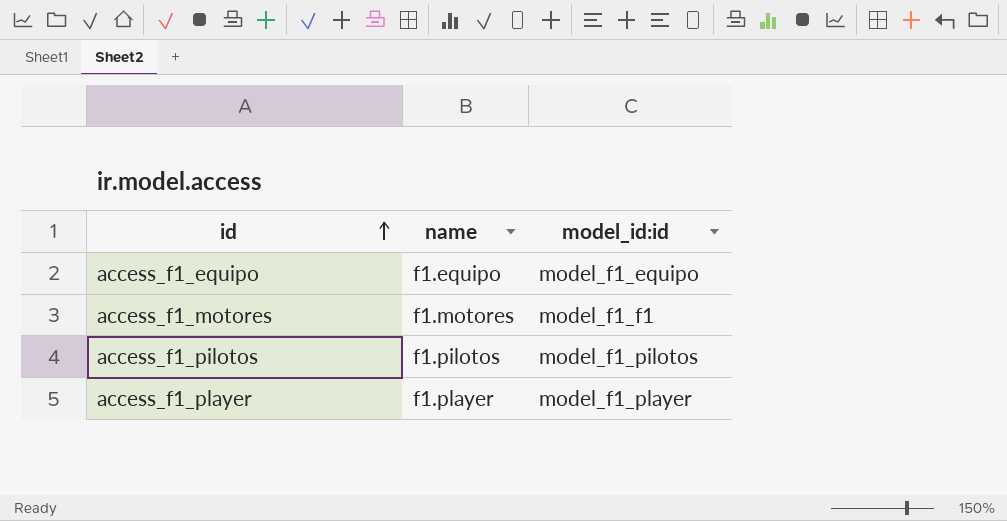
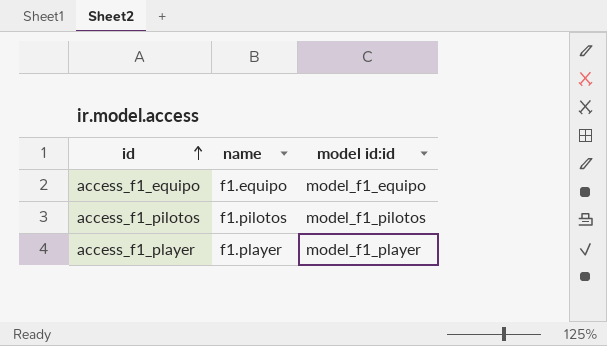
column name: model_id:id -> model id:id
row access_f1_motores: f1.motores | model_f1_f1 -> none

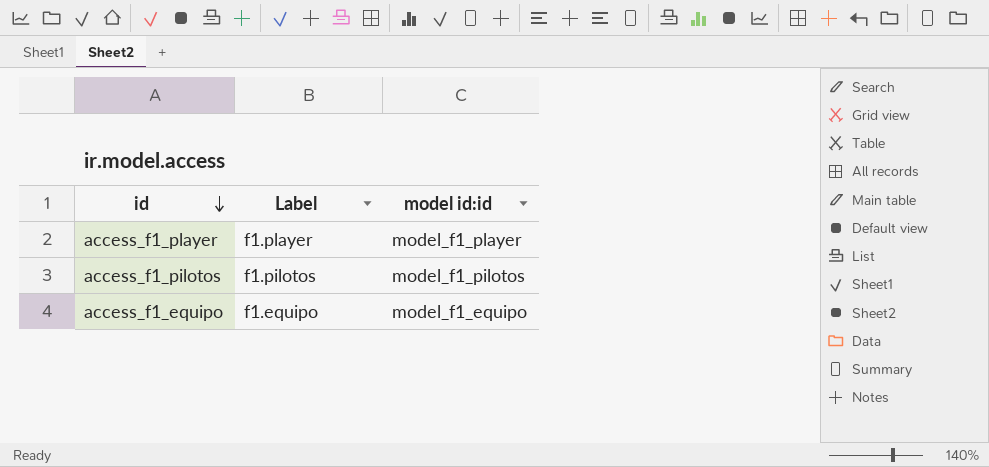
row order: id ascending -> id descending
column name: name -> Label

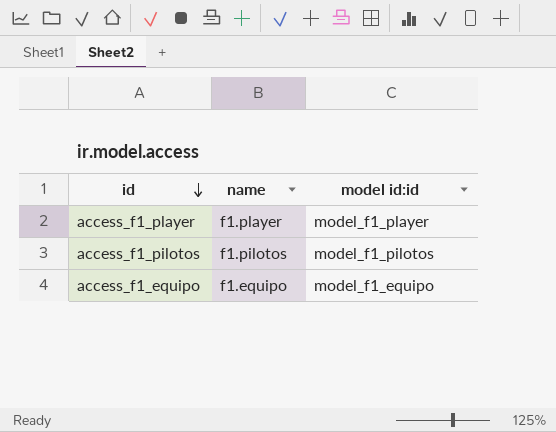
column name: Label -> name

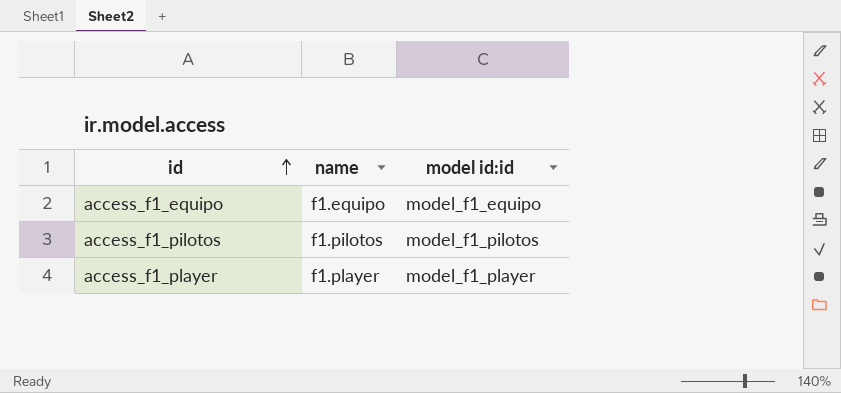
row order: id descending -> id ascending

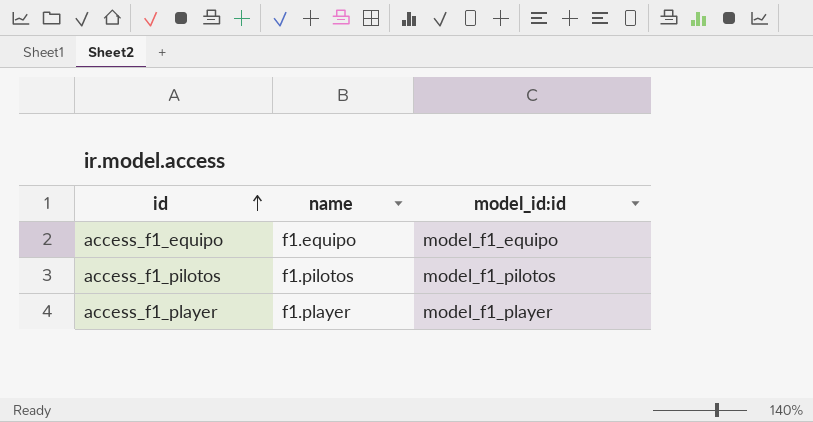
column name: model id:id -> model_id:id

